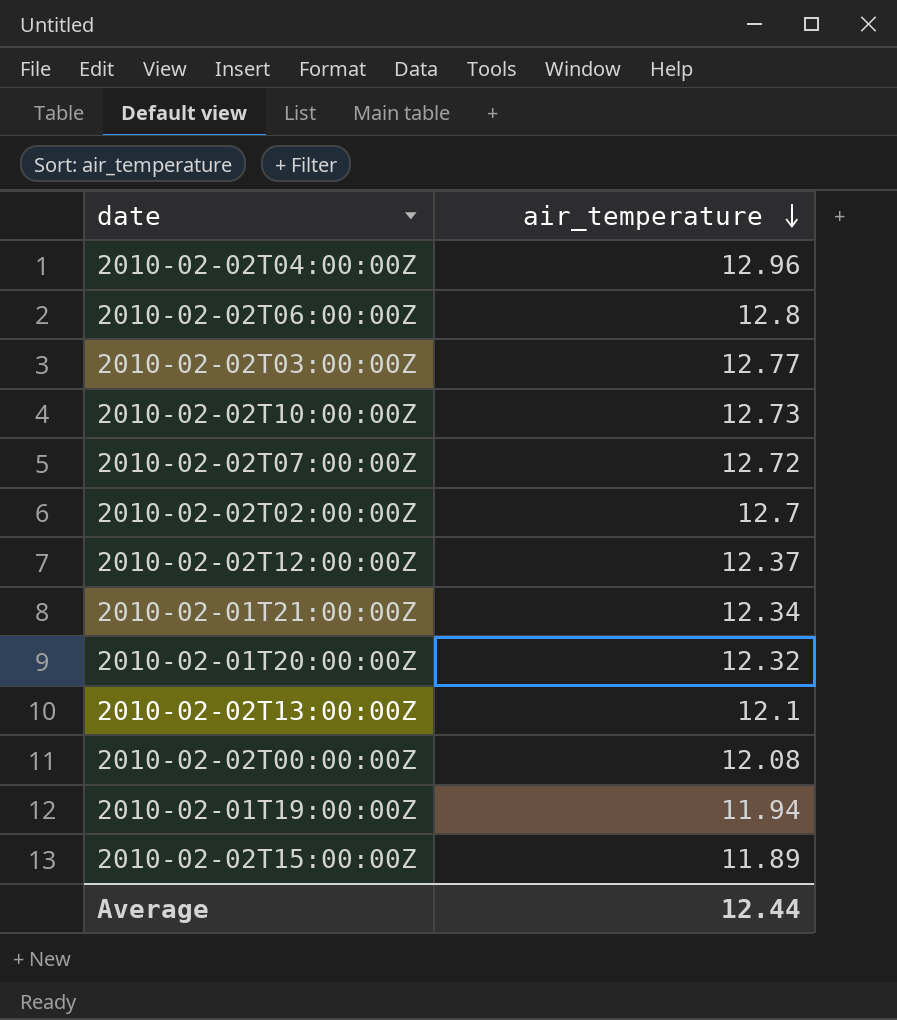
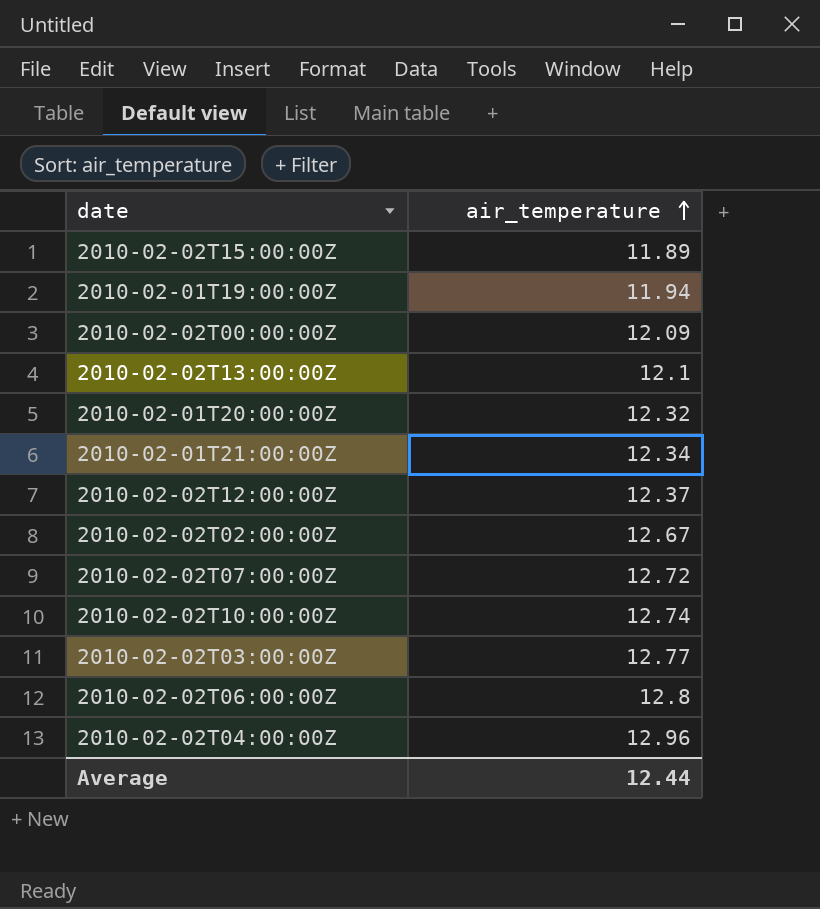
row order: air_temperature descending -> air_temperature ascending
2010-02-02T00:00:00Z | air_temperature: 12.08 -> 12.09
2010-02-02T02:00:00Z | air_temperature: 12.7 -> 12.67
2010-02-02T10:00:00Z | air_temperature: 12.73 -> 12.74

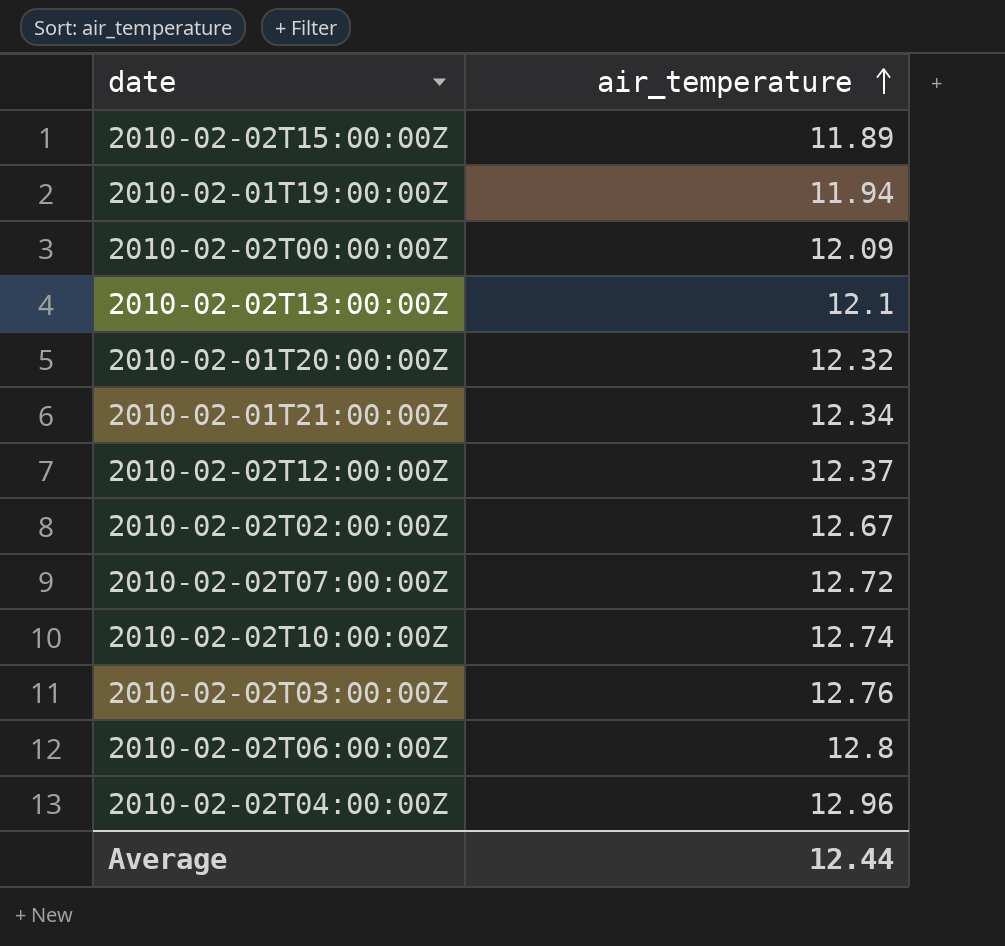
2010-02-02T03:00:00Z | air_temperature: 12.77 -> 12.76

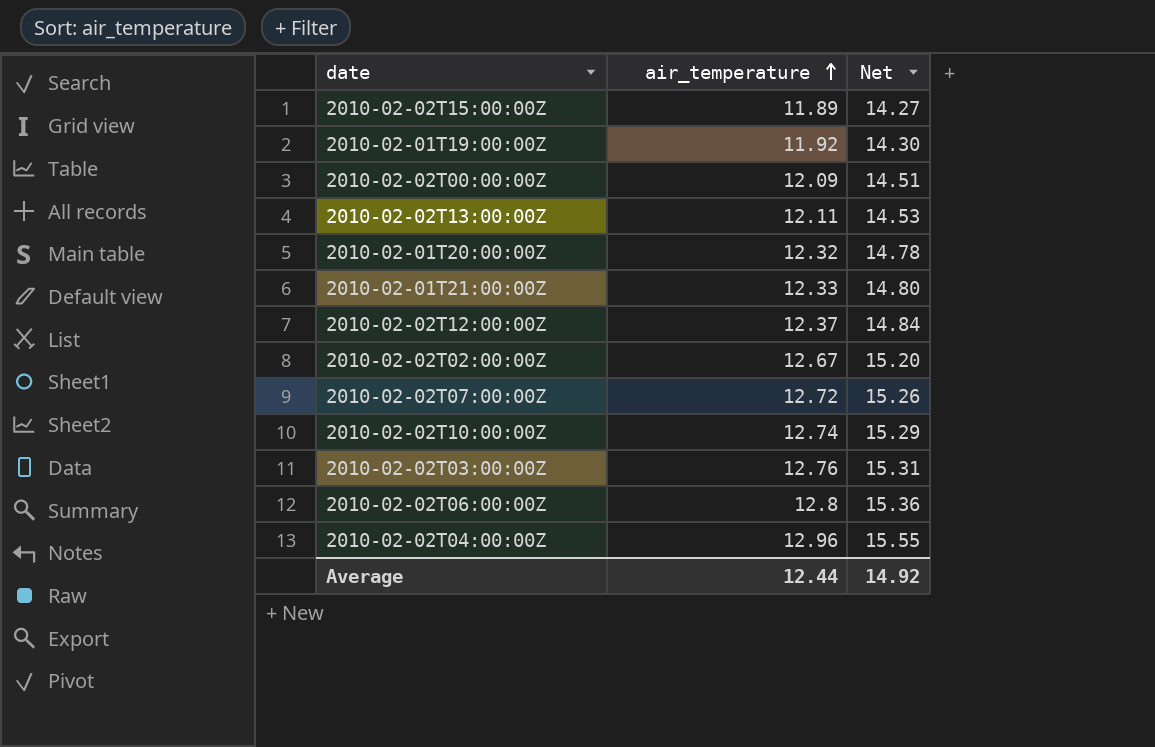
column Net | formula: none -> [air_temperature] * 1.2
2010-02-01T19:00:00Z | air_temperature: 11.94 -> 11.92
2010-02-02T13:00:00Z | air_temperature: 12.1 -> 12.11
2010-02-01T21:00:00Z | air_temperature: 12.34 -> 12.33

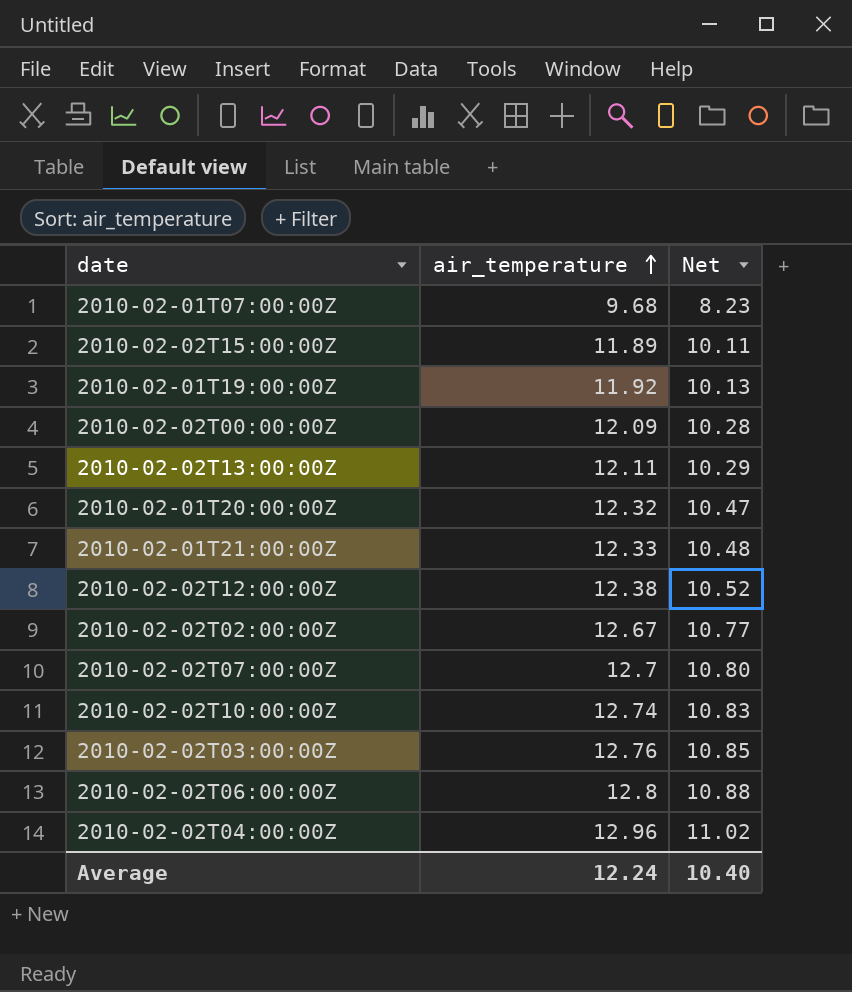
column Net | formula: [air_temperature] * 1.2 -> [air_temperature] * 0.85
row 2010-02-01T07:00:00Z: none -> 9.68 | 8.23
2010-02-02T12:00:00Z | air_temperature: 12.37 -> 12.38
2010-02-02T07:00:00Z | air_temperature: 12.72 -> 12.7
Average | air_temperature: 12.44 -> 12.24
Average | Net: 14.92 -> 10.40

